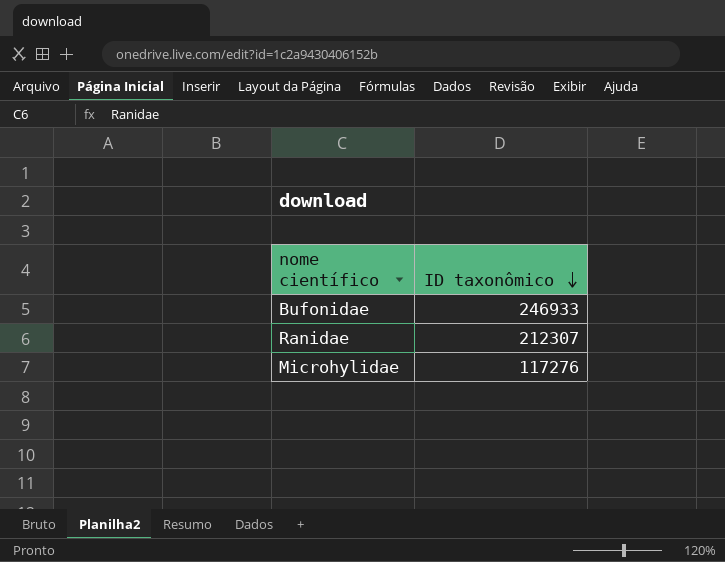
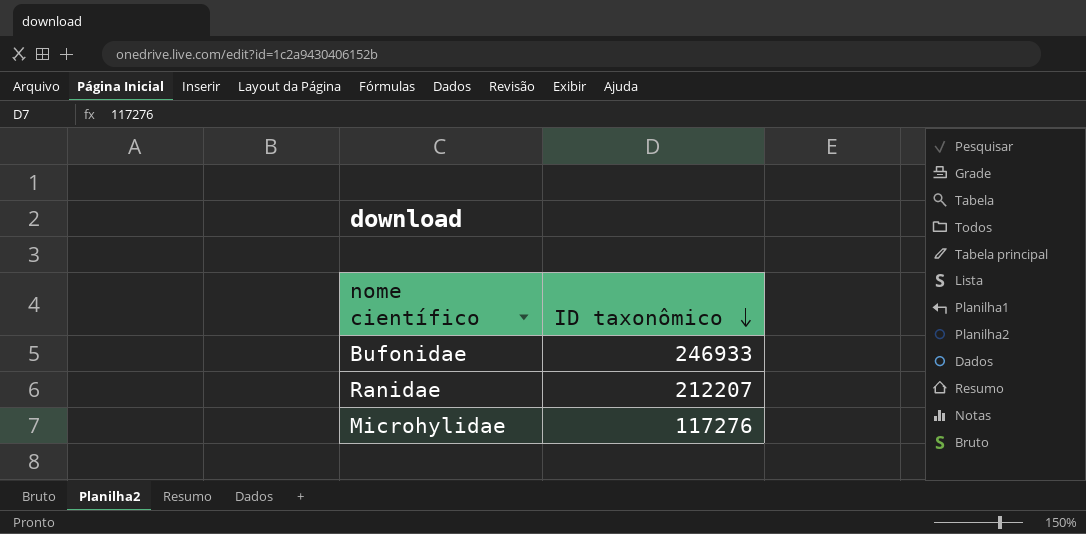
Ranidae | ID taxonômico: 212307 -> 212207

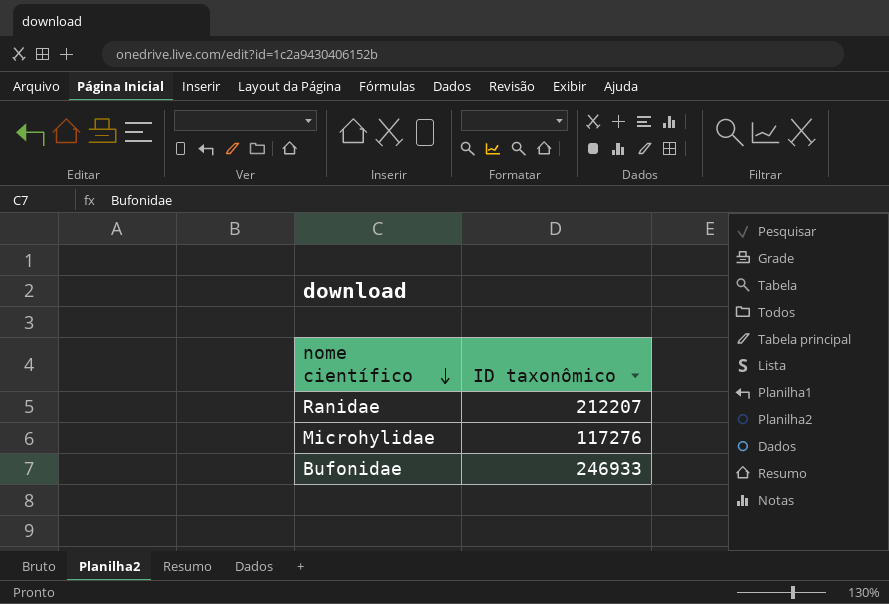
row order: ID taxonômico descending -> nome científico descending

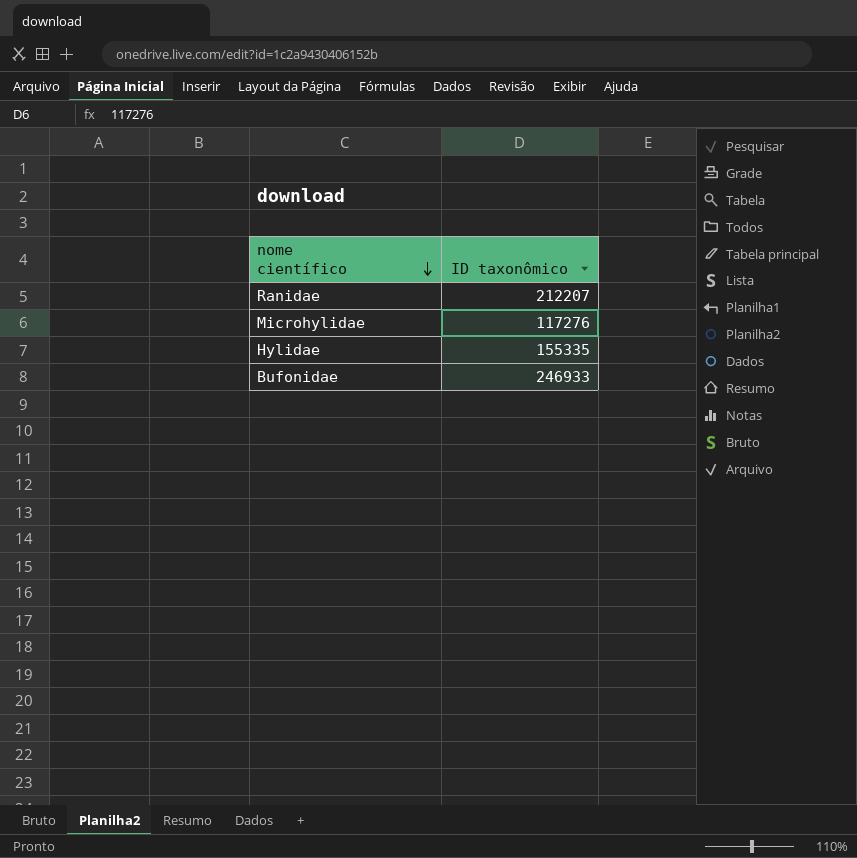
row Hylidae: none -> 155335

